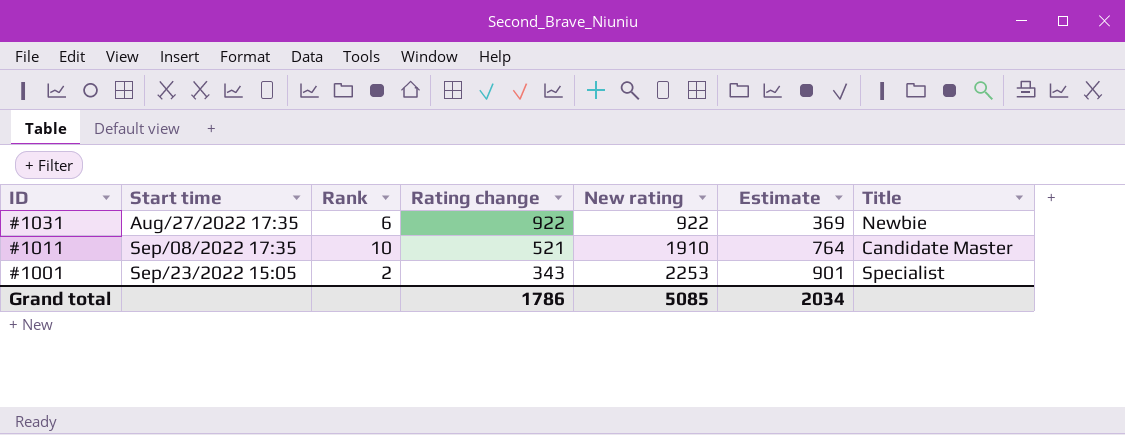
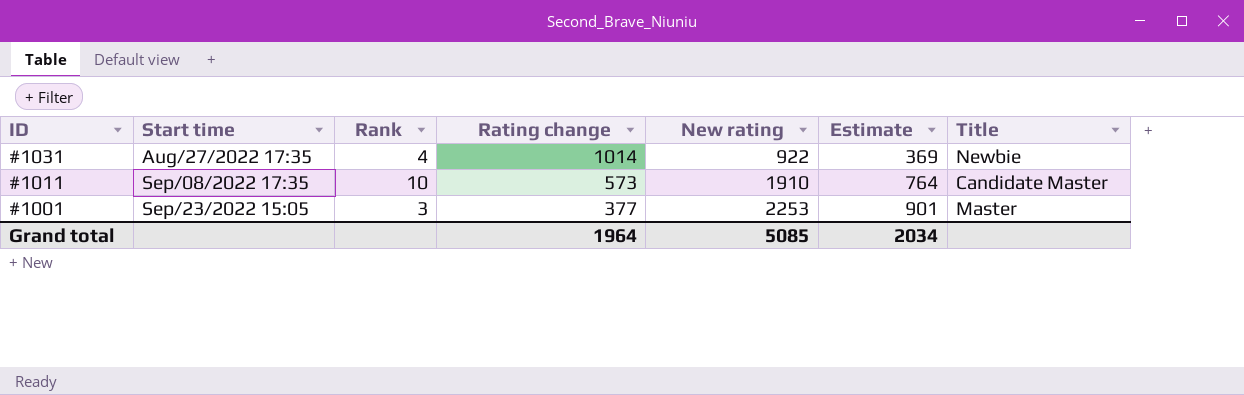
#1031 | Rank: 6 -> 4
#1031 | Rating change: 922 -> 1014
#1011 | Rating change: 521 -> 573
#1001 | Rank: 2 -> 3
#1001 | Rating change: 343 -> 377
#1001 | Title: Specialist -> Master
Grand total | Rating change: 1786 -> 1964

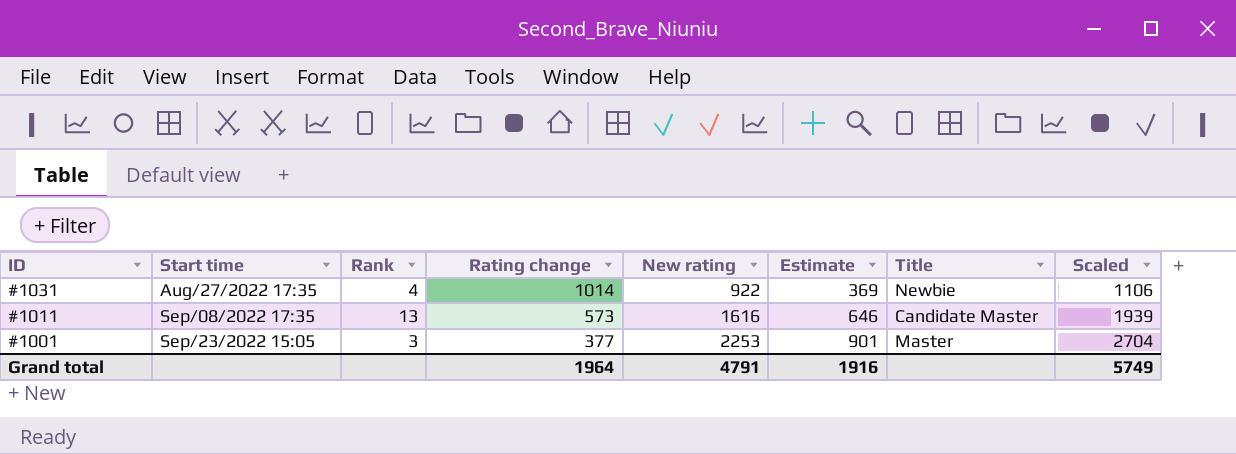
column Scaled | formula: none -> [New rating] * 1.2
#1011 | Rank: 10 -> 13
#1011 | New rating: 1910 -> 1616
#1011 | Estimate: 764 -> 646
Grand total | New rating: 5085 -> 4791
Grand total | Estimate: 2034 -> 1916

